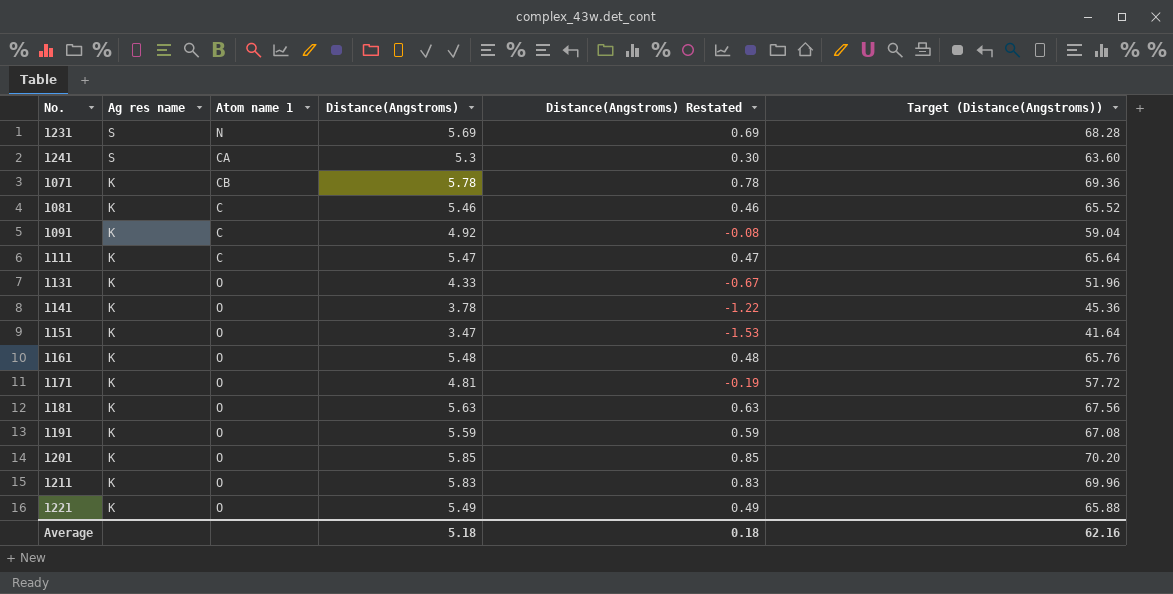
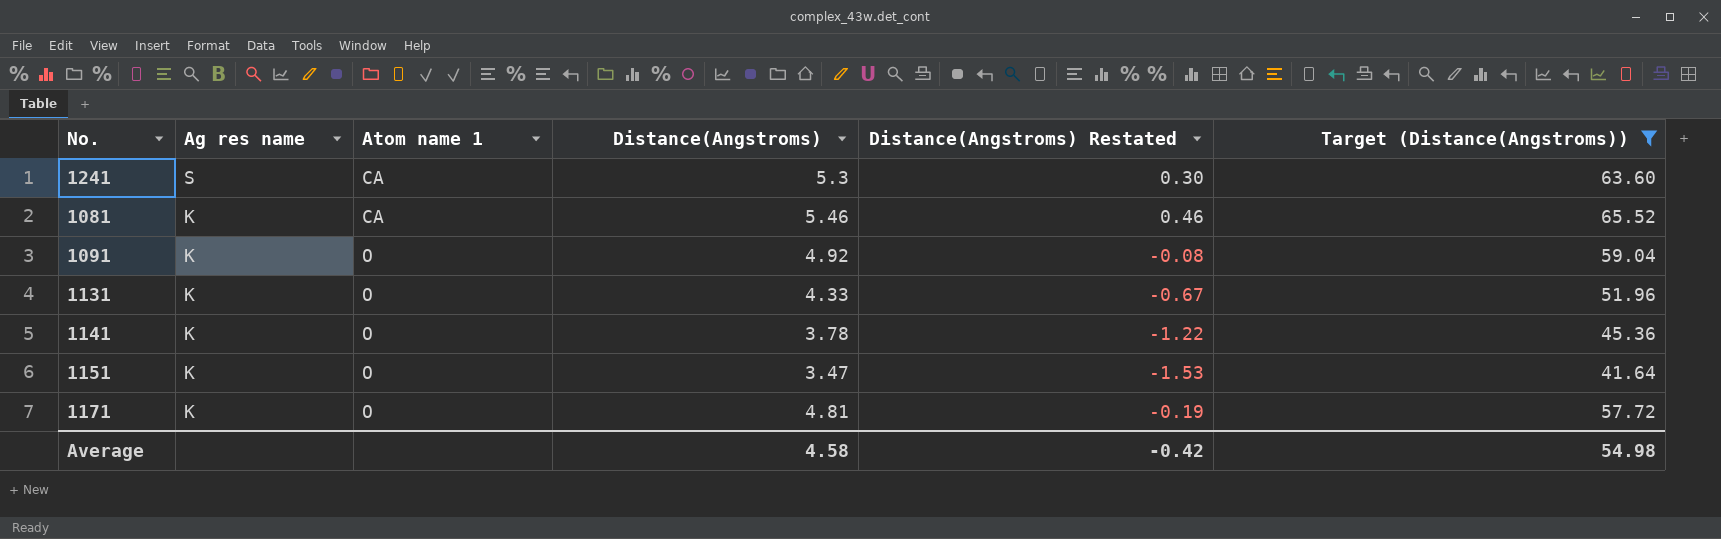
filter: none -> Target (Distance(Angstroms)) <= 65.52
1081 | Atom name 1: C -> CA
1091 | Atom name 1: C -> O
Average | Distance(Angstroms): 5.18 -> 4.58
Average | Distance(Angstroms) Restated: 0.18 -> -0.42
Average | Target (Distance(Angstroms)): 62.16 -> 54.98

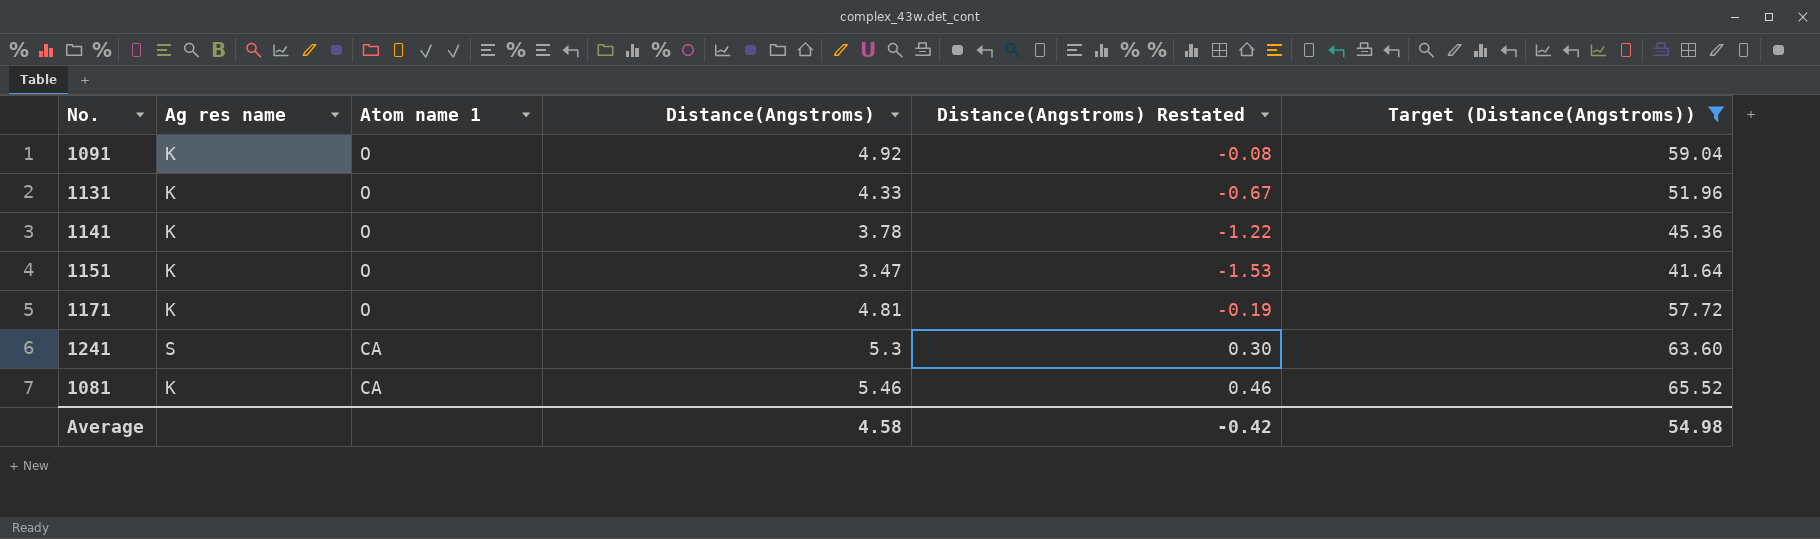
row order: Ag res name descending -> Atom name 1 descending

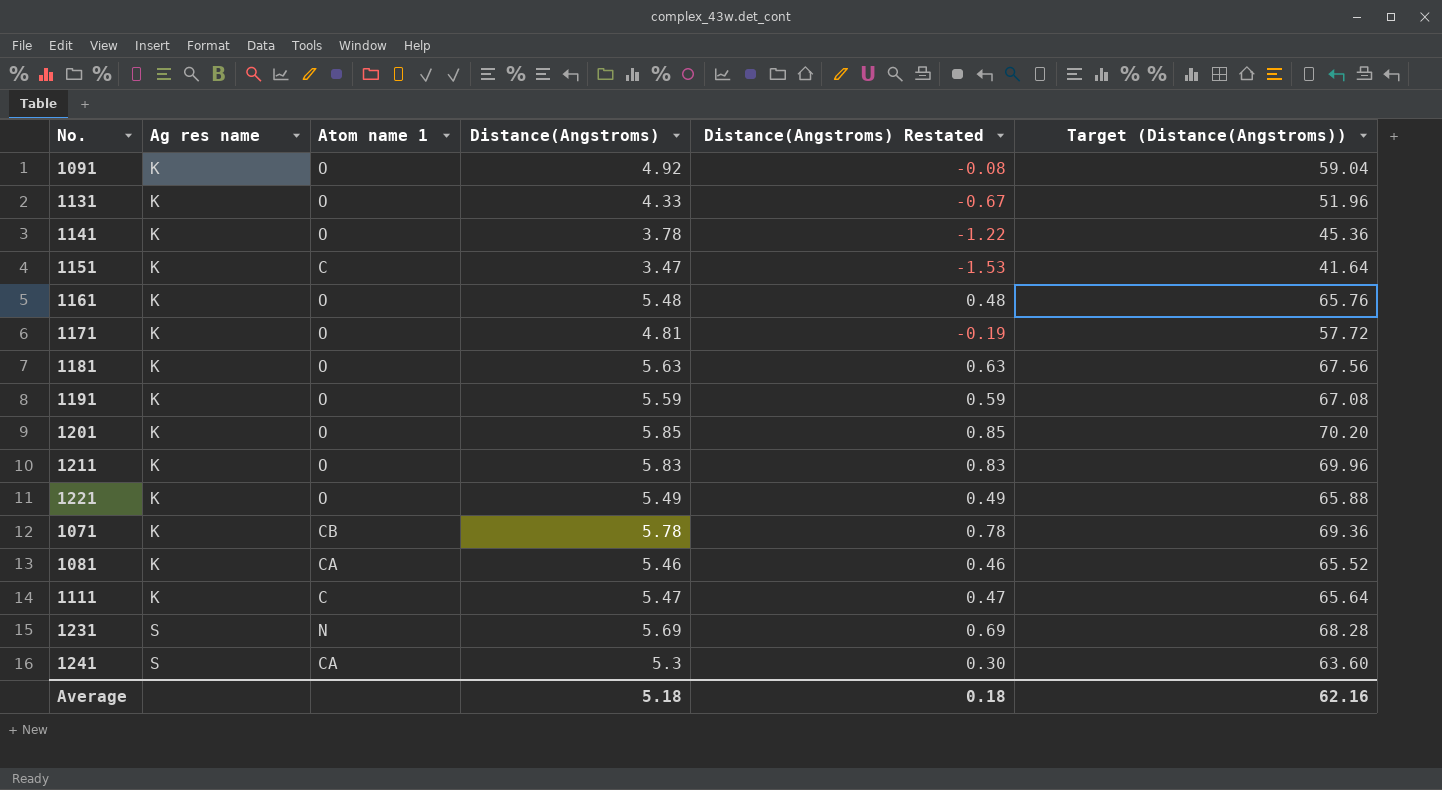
filter: Target (Distance(Angstroms)) <= 65.52 -> none
row order: Atom name 1 descending -> Ag res name ascending
1151 | Atom name 1: O -> C
Average | Distance(Angstroms): 4.58 -> 5.18
Average | Distance(Angstroms) Restated: -0.42 -> 0.18
Average | Target (Distance(Angstroms)): 54.98 -> 62.16

